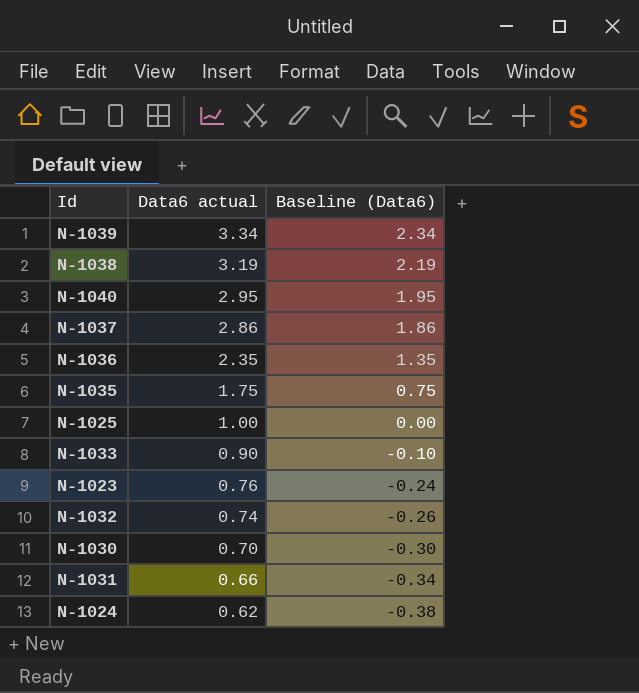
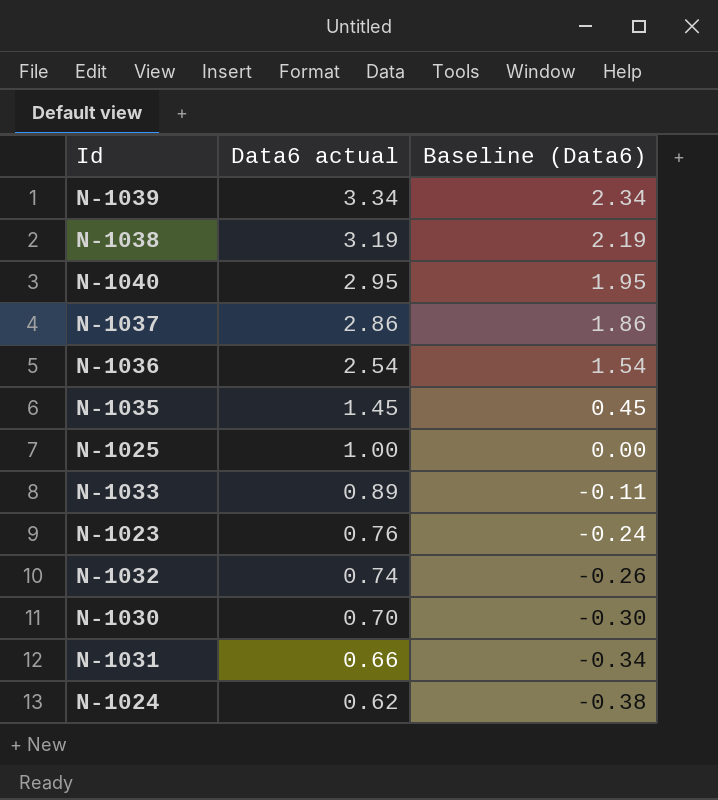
N-1036 | Data6 actual: 2.35 -> 2.54
N-1036 | Baseline (Data6): 1.35 -> 1.54
N-1035 | Data6 actual: 1.75 -> 1.45
N-1035 | Baseline (Data6): 0.75 -> 0.45
N-1033 | Data6 actual: 0.90 -> 0.89
N-1033 | Baseline (Data6): -0.10 -> -0.11

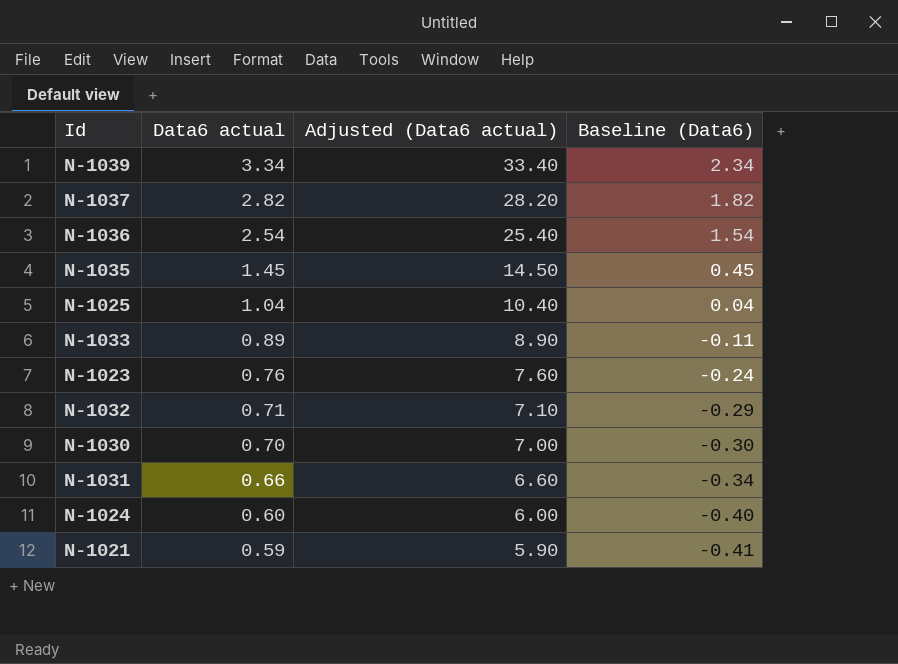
column Adjusted (Data6 actual) | formula: none -> [Data6 actual] * 10
row N-1038: 3.19 | 2.19 -> none
row N-1040: 2.95 | 1.95 -> none
N-1037 | Data6 actual: 2.86 -> 2.82
N-1037 | Baseline (Data6): 1.86 -> 1.82
N-1025 | Data6 actual: 1.00 -> 1.04
N-1025 | Baseline (Data6): 0.00 -> 0.04
N-1032 | Data6 actual: 0.74 -> 0.71
N-1032 | Baseline (Data6): -0.26 -> -0.29
N-1024 | Data6 actual: 0.62 -> 0.60
N-1024 | Baseline (Data6): -0.38 -> -0.40
row N-1021: none -> 0.59 | 5.90 | -0.41

